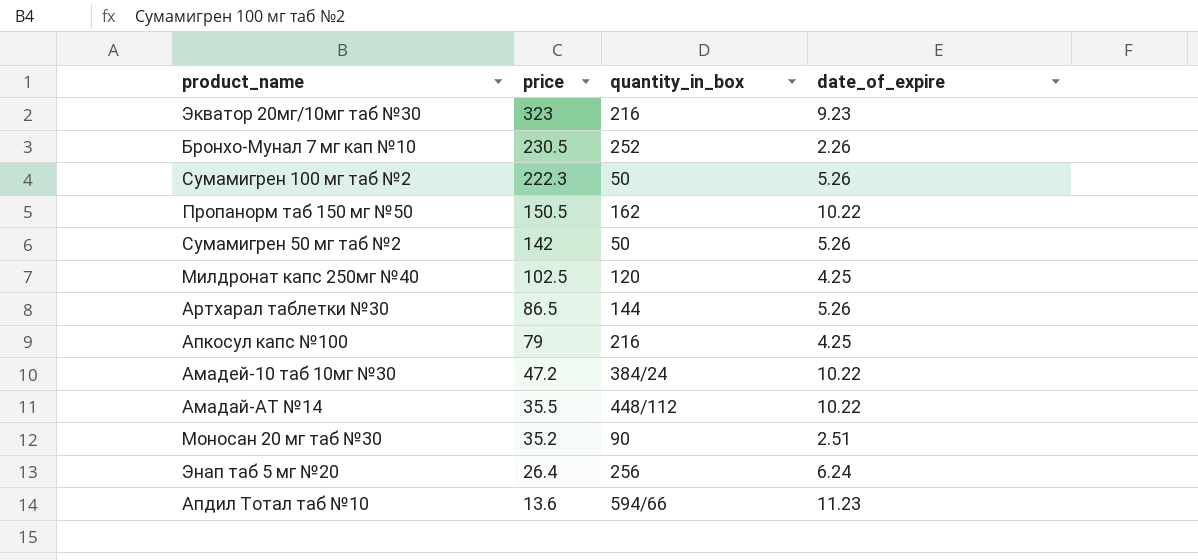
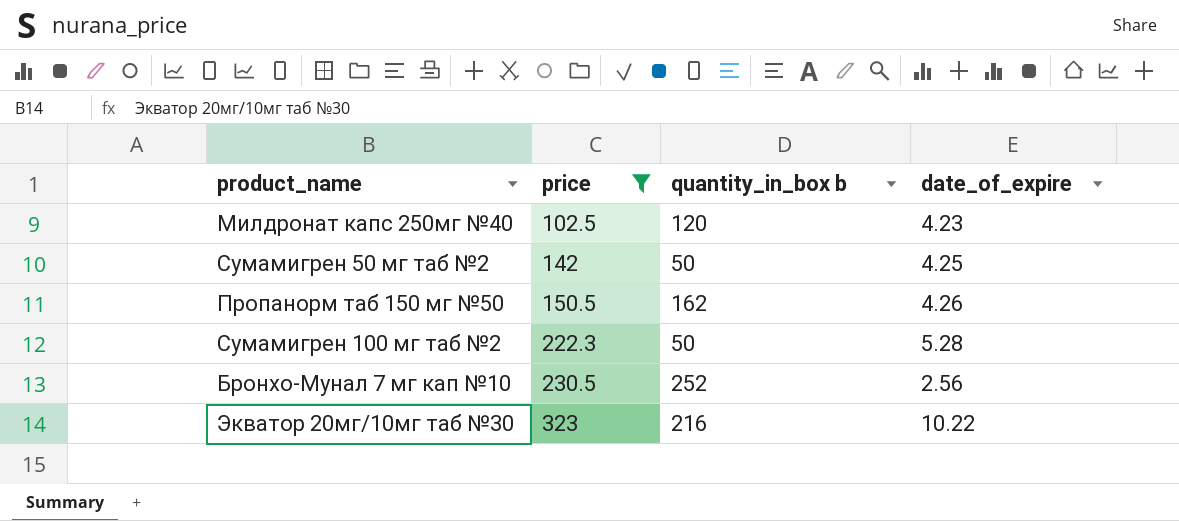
filter: none -> price >= 102.5
row order: price descending -> price ascending
column name: quantity_in_box -> quantity_in_box b
Милдронат капс 250мг №40 | date_of_expire: 4.25 -> 4.23
Сумамигрен 50 мг таб №2 | date_of_expire: 5.26 -> 4.25
Пропанорм таб 150 мг №50 | date_of_expire: 10.22 -> 4.26
Сумамигрен 100 мг таб №2 | date_of_expire: 5.26 -> 5.28
Бронхо-Мунал 7 мг кап №10 | date_of_expire: 2.26 -> 2.56
Экватор 20мг/10мг таб №30 | date_of_expire: 9.23 -> 10.22

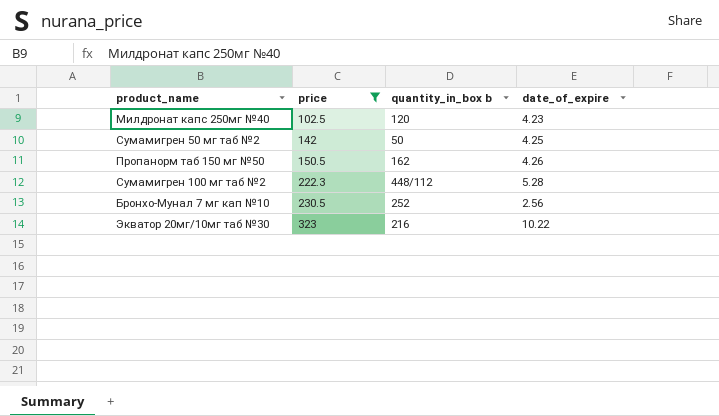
Сумамигрен 100 мг таб №2 | quantity_in_box b: 50 -> 448/112

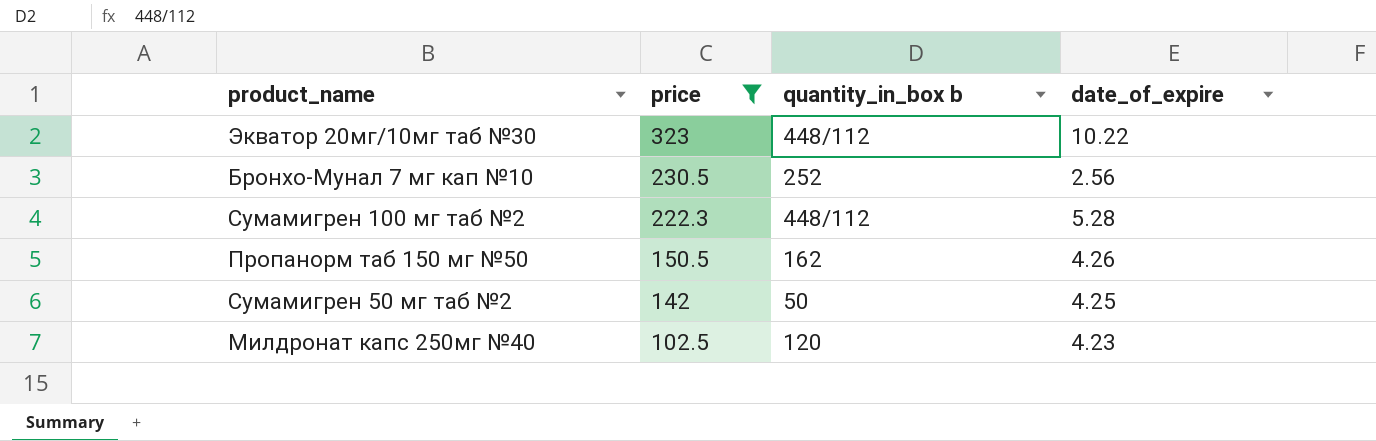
row order: price ascending -> price descending
Экватор 20мг/10мг таб №30 | quantity_in_box b: 216 -> 448/112

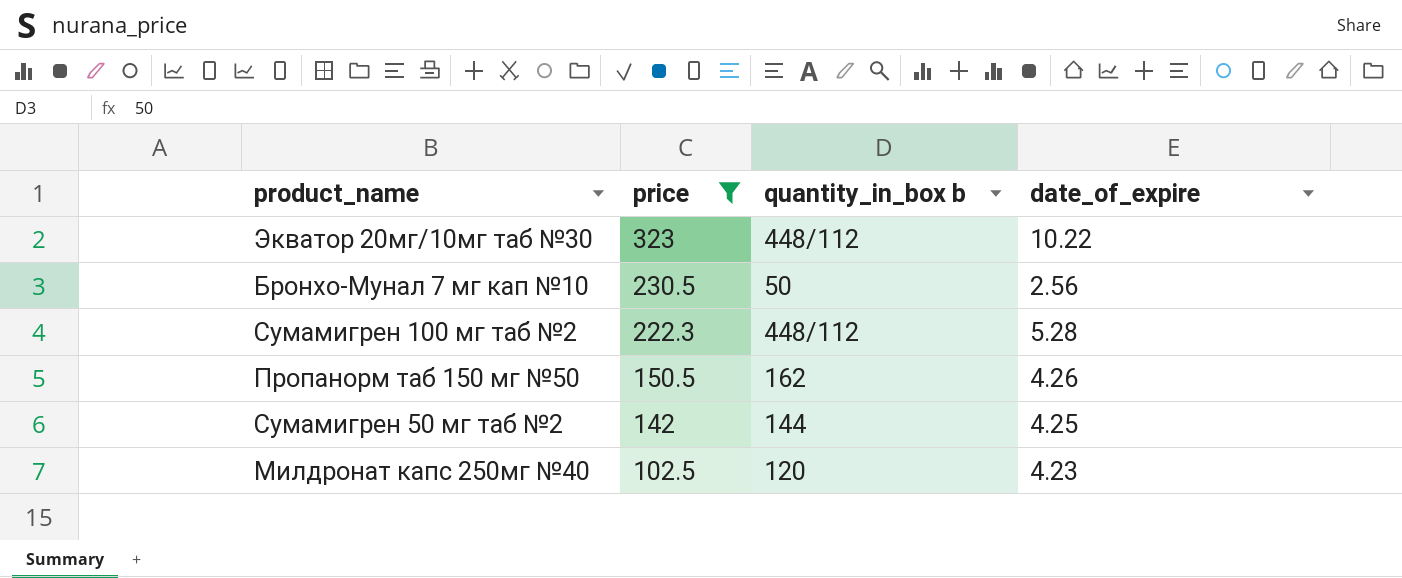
Бронхо-Мунал 7 мг кап №10 | quantity_in_box b: 252 -> 50
Сумамигрен 50 мг таб №2 | quantity_in_box b: 50 -> 144

